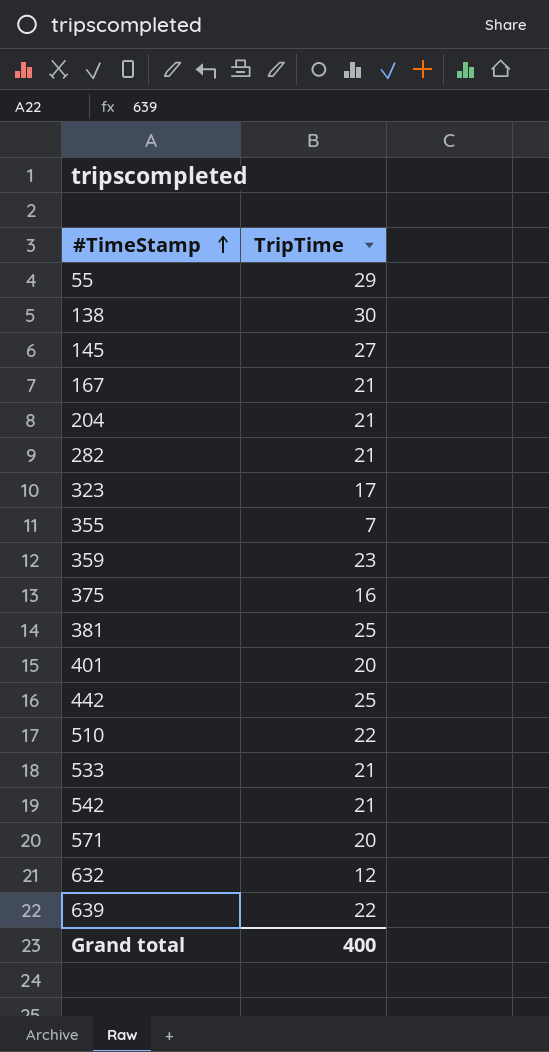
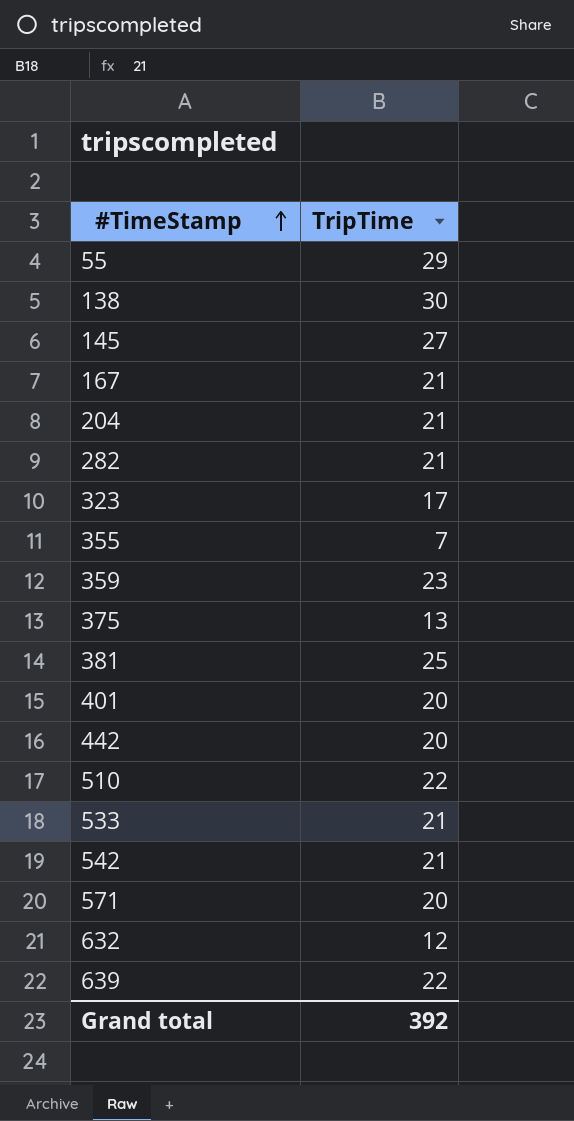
375 | TripTime: 16 -> 13
442 | TripTime: 25 -> 20
Grand total | TripTime: 400 -> 392

